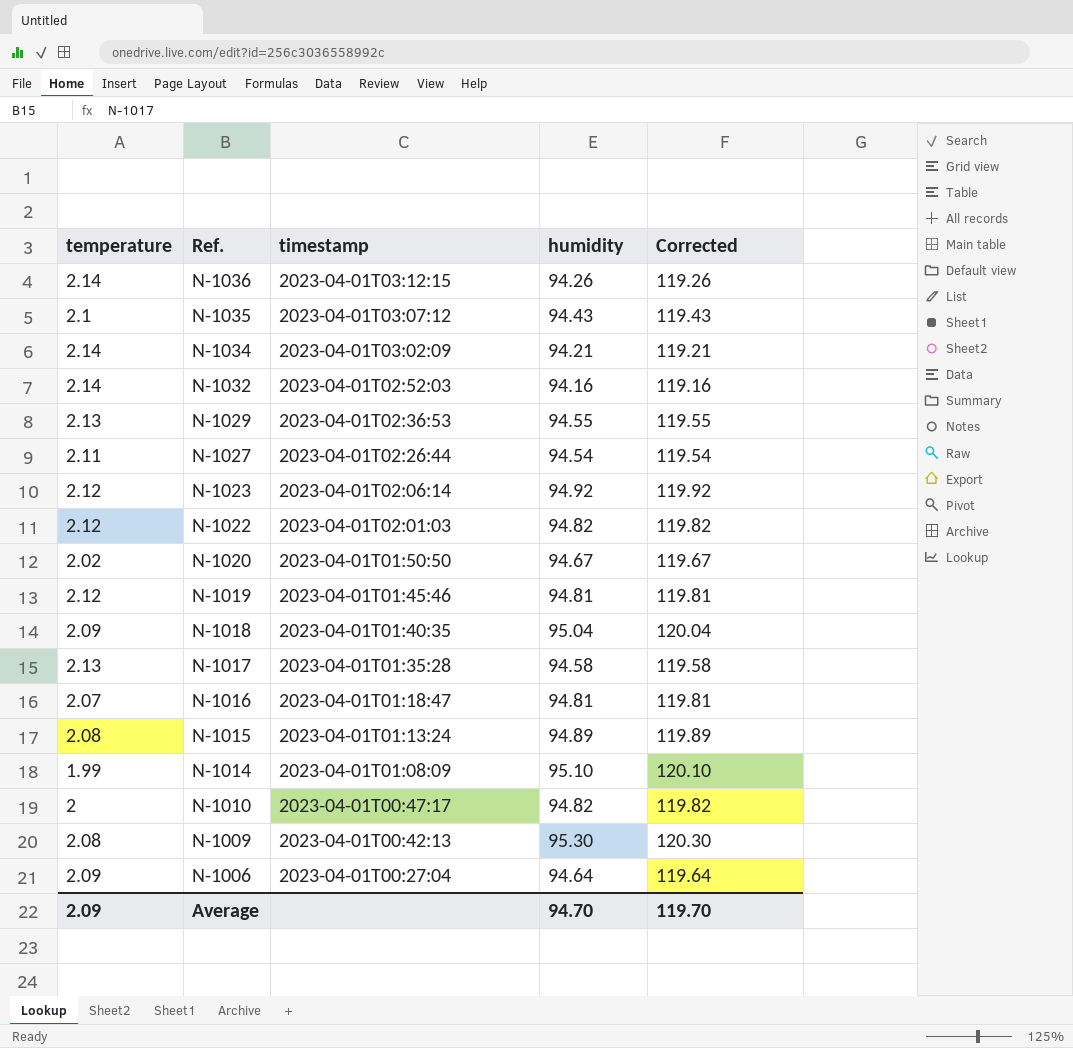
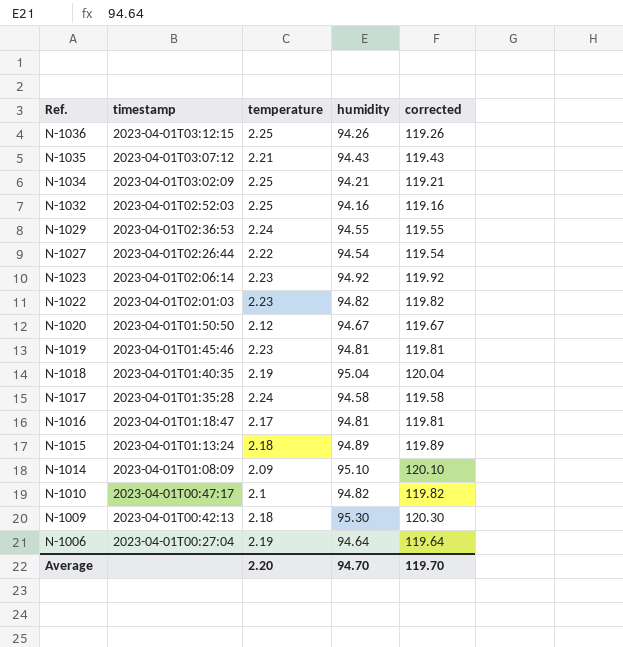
column temperature | position: 1 -> 3
column name: Corrected -> corrected
N-1036 | temperature: 2.14 -> 2.25
N-1035 | temperature: 2.1 -> 2.21
N-1034 | temperature: 2.14 -> 2.25
N-1032 | temperature: 2.14 -> 2.25
N-1029 | temperature: 2.13 -> 2.24
N-1027 | temperature: 2.11 -> 2.22
N-1023 | temperature: 2.12 -> 2.23
N-1022 | temperature: 2.12 -> 2.23
N-1020 | temperature: 2.02 -> 2.12
N-1019 | temperature: 2.12 -> 2.23
N-1018 | temperature: 2.09 -> 2.19
N-1017 | temperature: 2.13 -> 2.24
N-1016 | temperature: 2.07 -> 2.17
N-1015 | temperature: 2.08 -> 2.18
N-1014 | temperature: 1.99 -> 2.09
N-1010 | temperature: 2 -> 2.1
N-1009 | temperature: 2.08 -> 2.18
N-1006 | temperature: 2.09 -> 2.19
Average | temperature: 2.09 -> 2.20

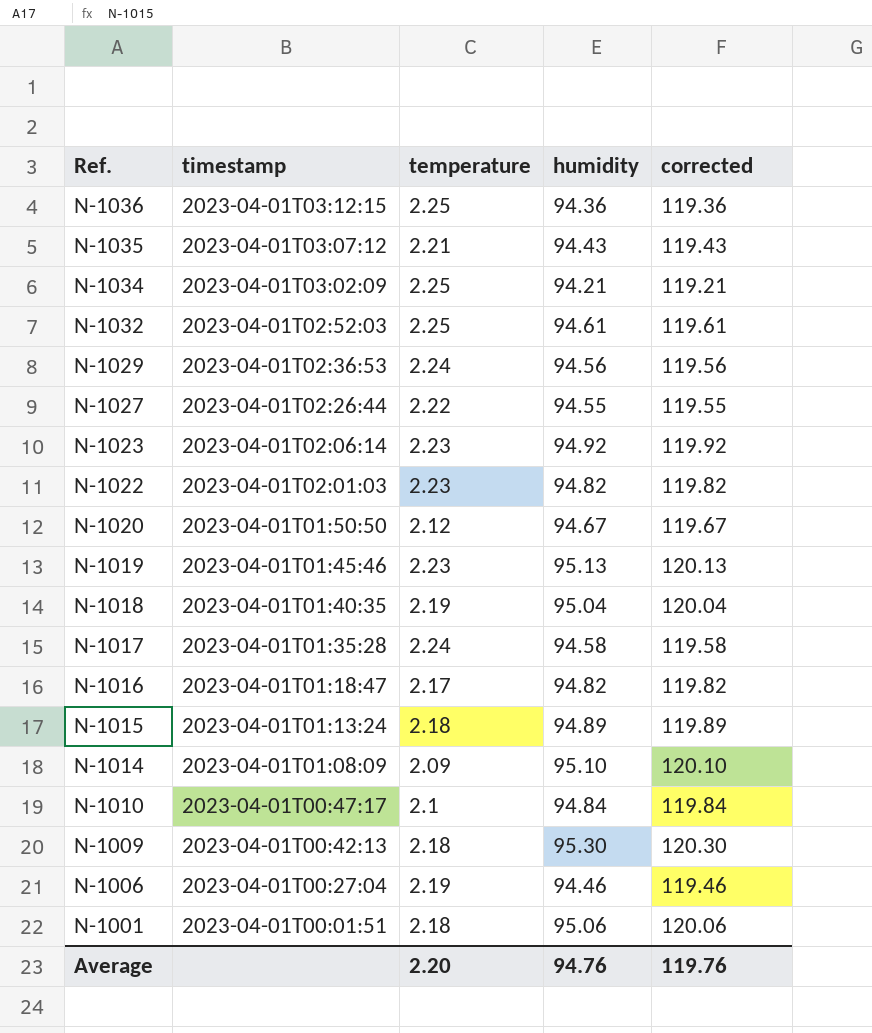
N-1036 | humidity: 94.26 -> 94.36
N-1036 | corrected: 119.26 -> 119.36
N-1032 | humidity: 94.16 -> 94.61
N-1032 | corrected: 119.16 -> 119.61
N-1029 | humidity: 94.55 -> 94.56
N-1029 | corrected: 119.55 -> 119.56
N-1027 | humidity: 94.54 -> 94.55
N-1027 | corrected: 119.54 -> 119.55
N-1019 | humidity: 94.81 -> 95.13
N-1019 | corrected: 119.81 -> 120.13
N-1016 | humidity: 94.81 -> 94.82
N-1016 | corrected: 119.81 -> 119.82
N-1010 | humidity: 94.82 -> 94.84
N-1010 | corrected: 119.82 -> 119.84
N-1006 | humidity: 94.64 -> 94.46
N-1006 | corrected: 119.64 -> 119.46
row N-1001: none -> 2023-04-01T00:01:51 | 2.18 | 95.06 | 120.06
Average | humidity: 94.70 -> 94.76
Average | corrected: 119.70 -> 119.76

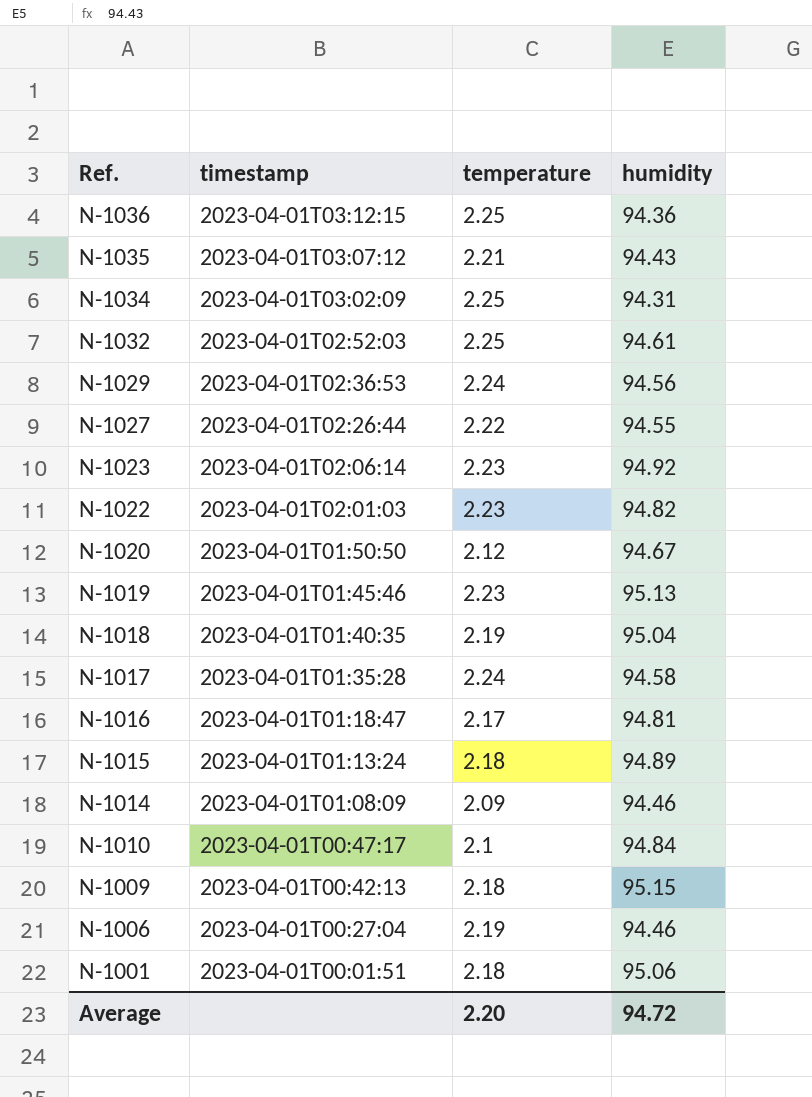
column corrected | formula: [humidity] + 25 -> none
N-1034 | humidity: 94.21 -> 94.31
N-1016 | humidity: 94.82 -> 94.81
N-1014 | humidity: 95.10 -> 94.46
N-1009 | humidity: 95.30 -> 95.15
Average | humidity: 94.76 -> 94.72

